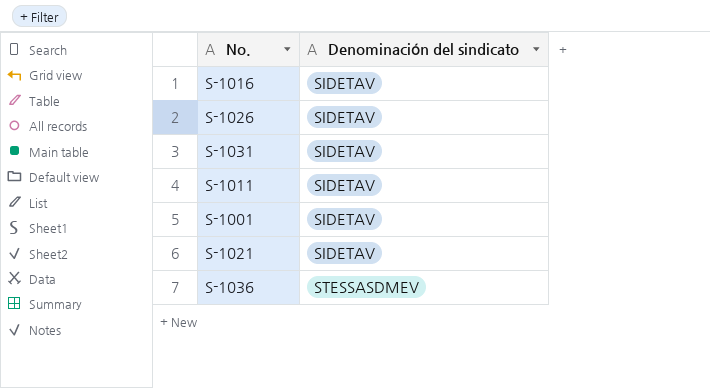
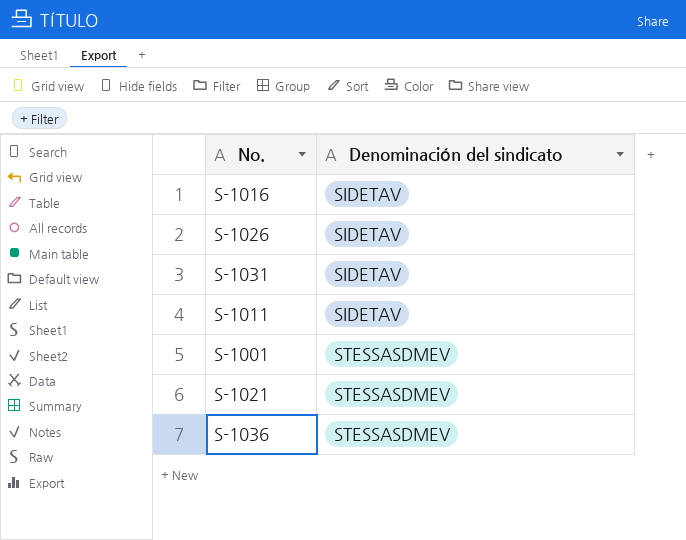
S-1001 | Denominación del sindicato: SIDETAV -> STESSASDMEV
S-1021 | Denominación del sindicato: SIDETAV -> STESSASDMEV

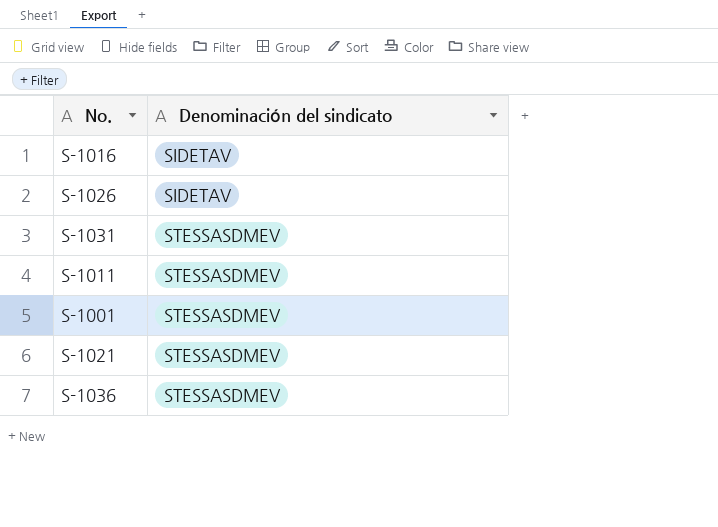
S-1031 | Denominación del sindicato: SIDETAV -> STESSASDMEV
S-1011 | Denominación del sindicato: SIDETAV -> STESSASDMEV

